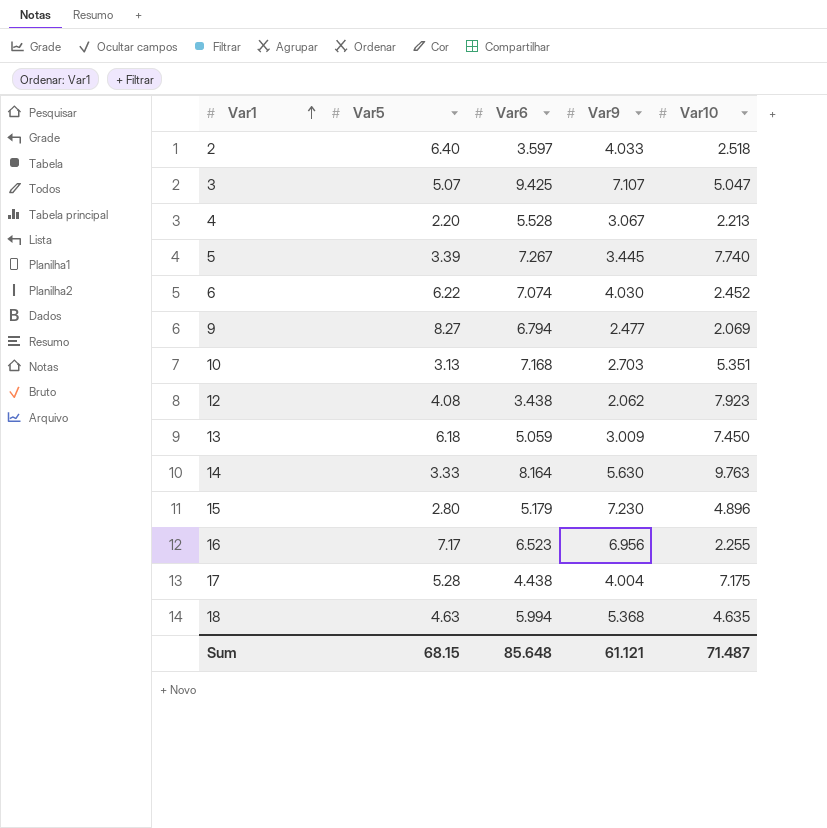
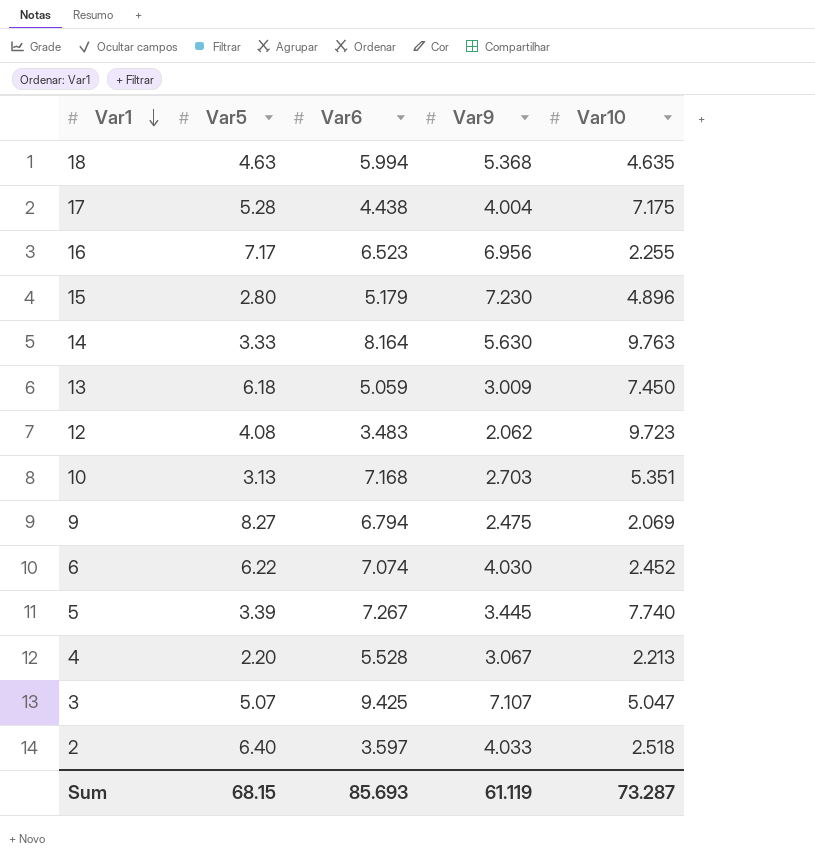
row order: Var1 ascending -> Var1 descending
12 | Var6: 3.438 -> 3.483
12 | Var10: 7.923 -> 9.723
9 | Var9: 2.477 -> 2.475
Sum | Var6: 85.648 -> 85.693
Sum | Var9: 61.121 -> 61.119
Sum | Var10: 71.487 -> 73.287

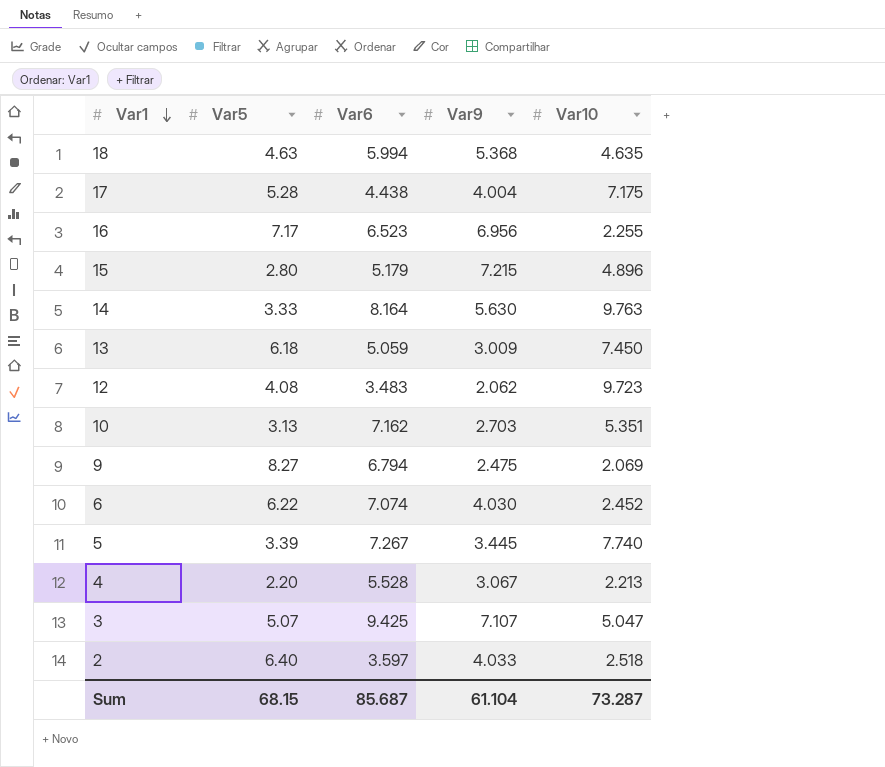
15 | Var9: 7.230 -> 7.215
10 | Var6: 7.168 -> 7.162
Sum | Var6: 85.693 -> 85.687
Sum | Var9: 61.119 -> 61.104

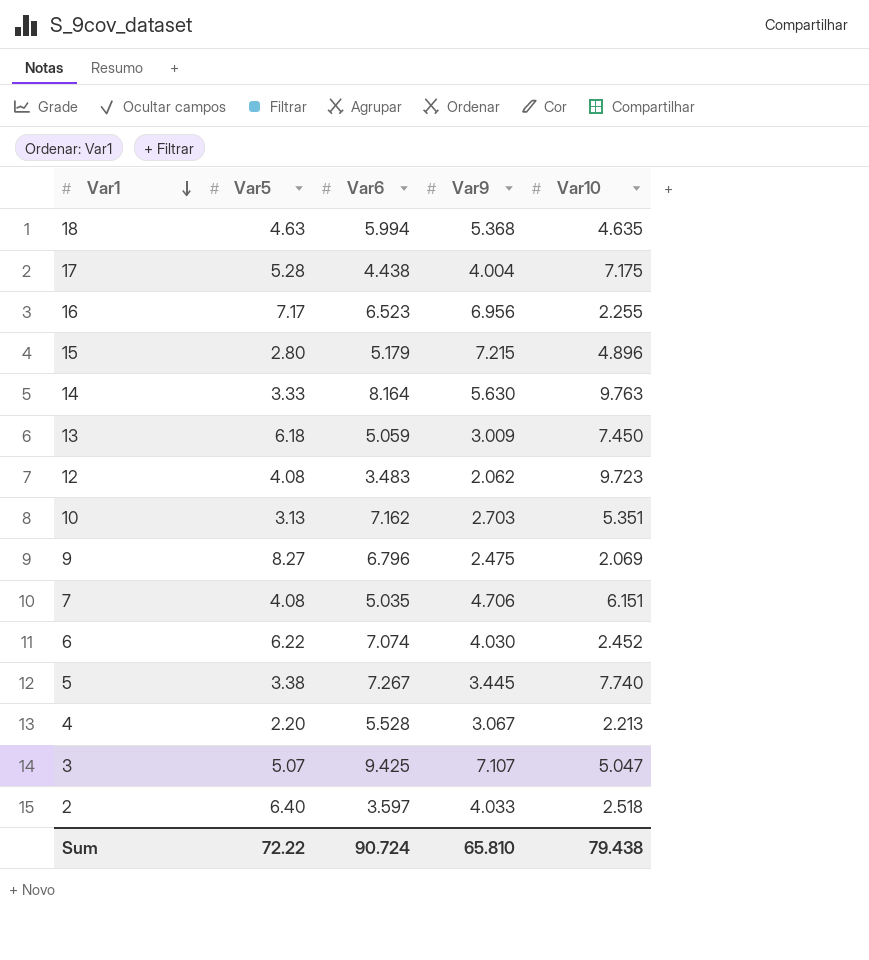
9 | Var6: 6.794 -> 6.796
row 7: none -> 4.08 | 5.035 | 4.706 | 6.151
5 | Var5: 3.39 -> 3.38
Sum | Var5: 68.15 -> 72.22
Sum | Var6: 85.687 -> 90.724
Sum | Var9: 61.104 -> 65.810
Sum | Var10: 73.287 -> 79.438

